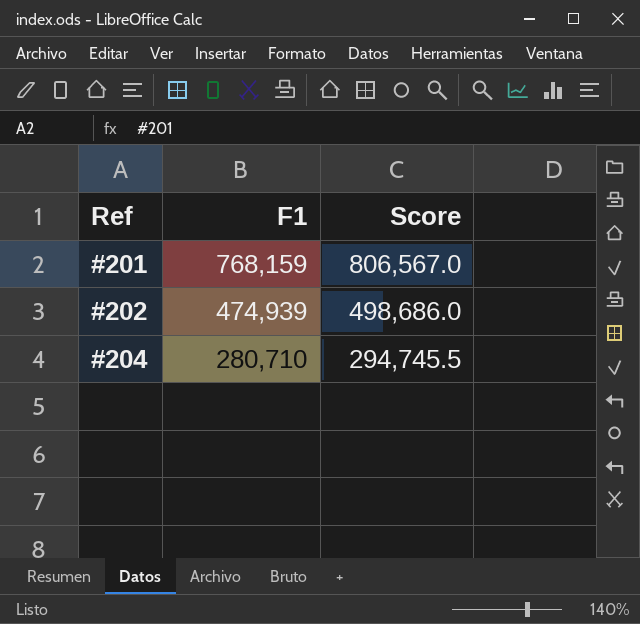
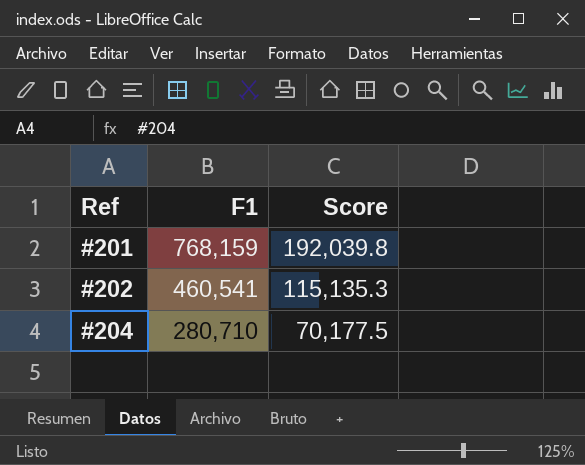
column Score | formula: [F1] * 1.05 -> [F1] * 0.25
#202 | F1: 474,939 -> 460,541

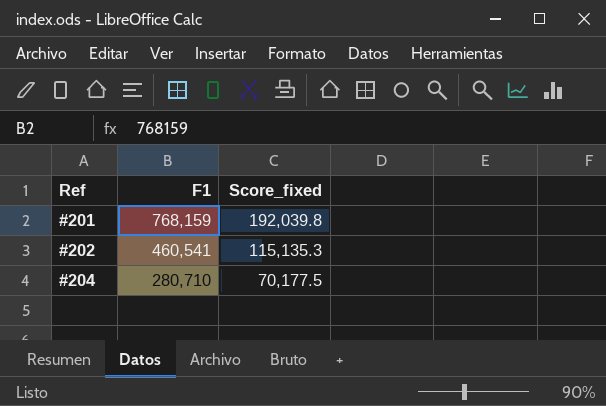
column name: Score -> Score_fixed

